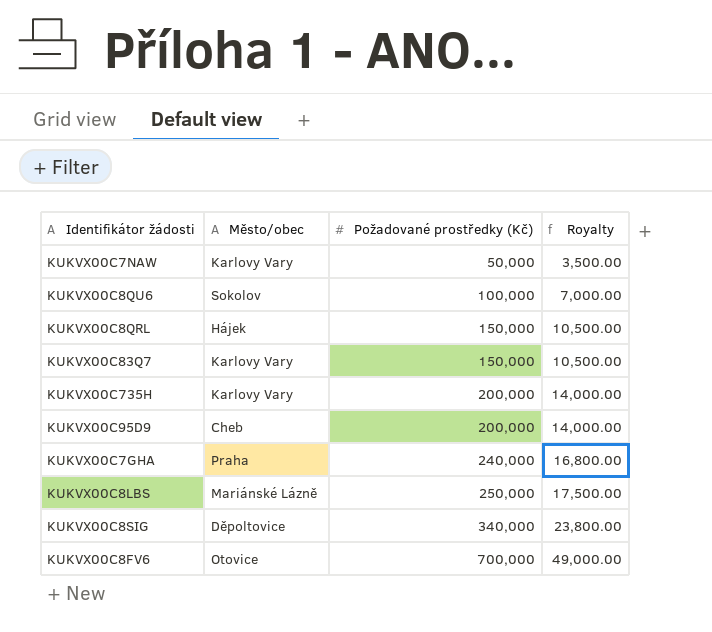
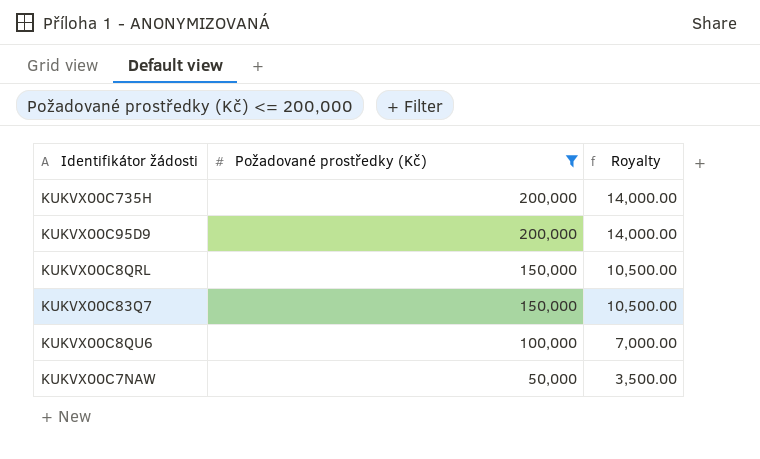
filter: none -> Požadované prostředky (Kč) <= 200,000
row order: Požadované prostředky (Kč) ascending -> Požadované prostředky (Kč) descending
column Město/obec | position: 2 -> none

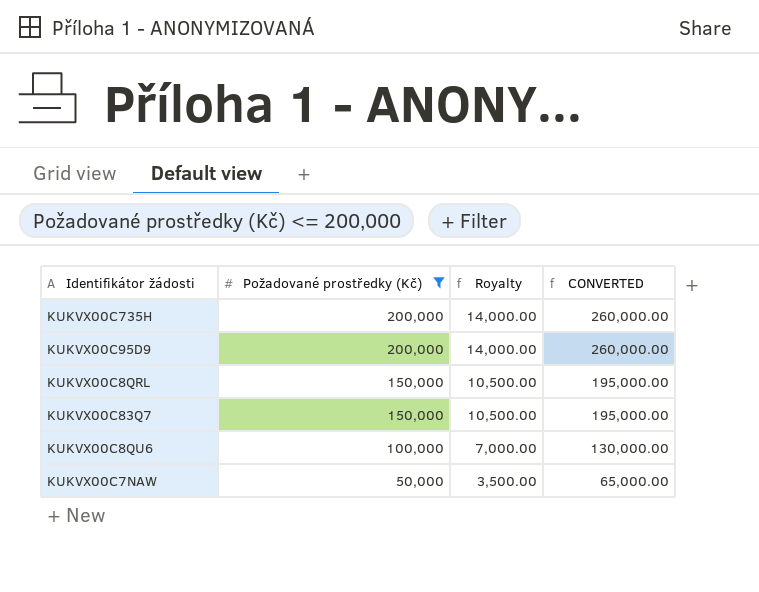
column CONVERTED | formula: none -> [Požadované prostředky (Kč)] * 1.3

